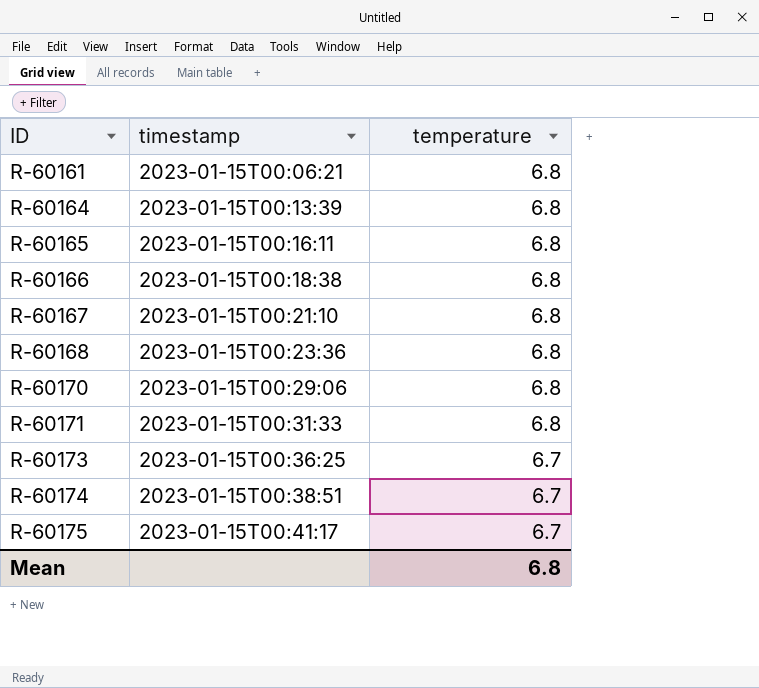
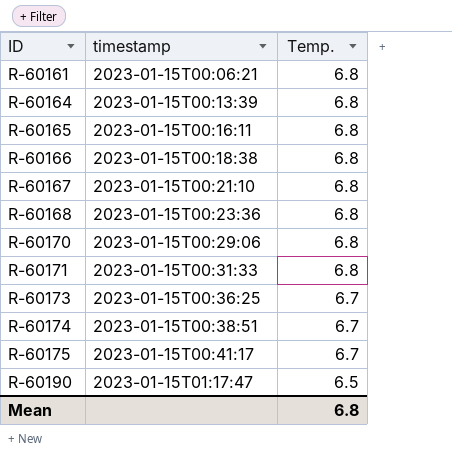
column name: temperature -> Temp.
row R-60190: none -> 2023-01-15T01:17:47 | 6.5

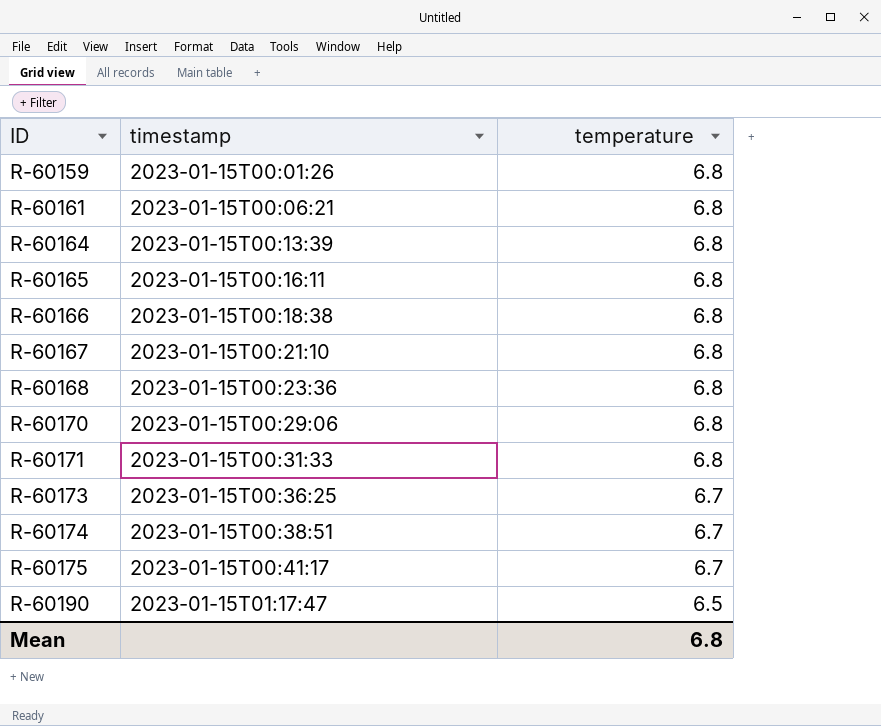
column name: Temp. -> temperature
row R-60159: none -> 2023-01-15T00:01:26 | 6.8

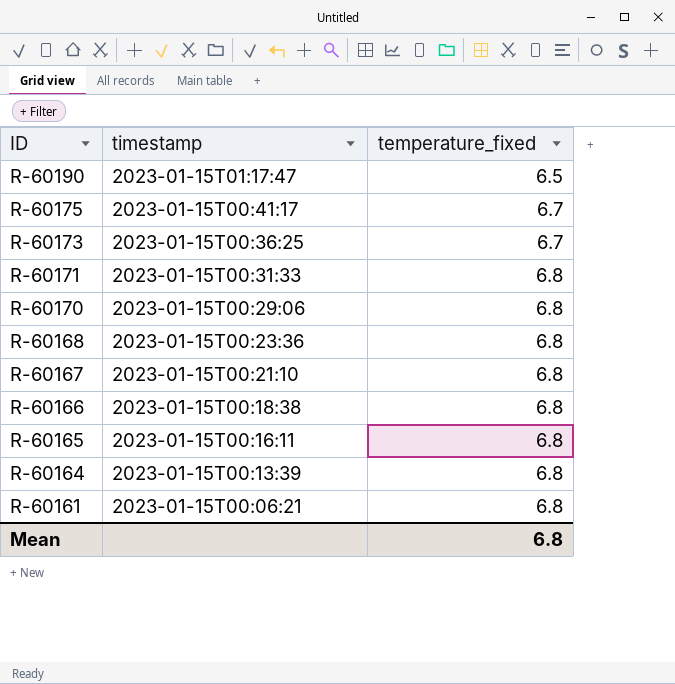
row order: ID ascending -> ID descending
column name: temperature -> temperature_fixed
row R-60159: 2023-01-15T00:01:26 | 6.8 -> none
row R-60174: 2023-01-15T00:38:51 | 6.7 -> none

